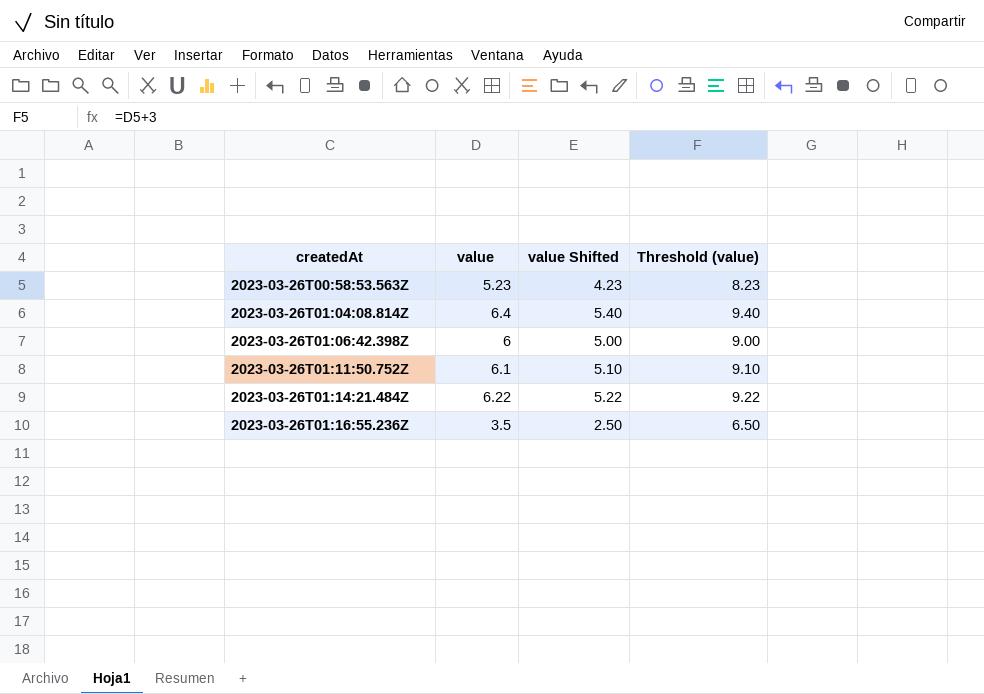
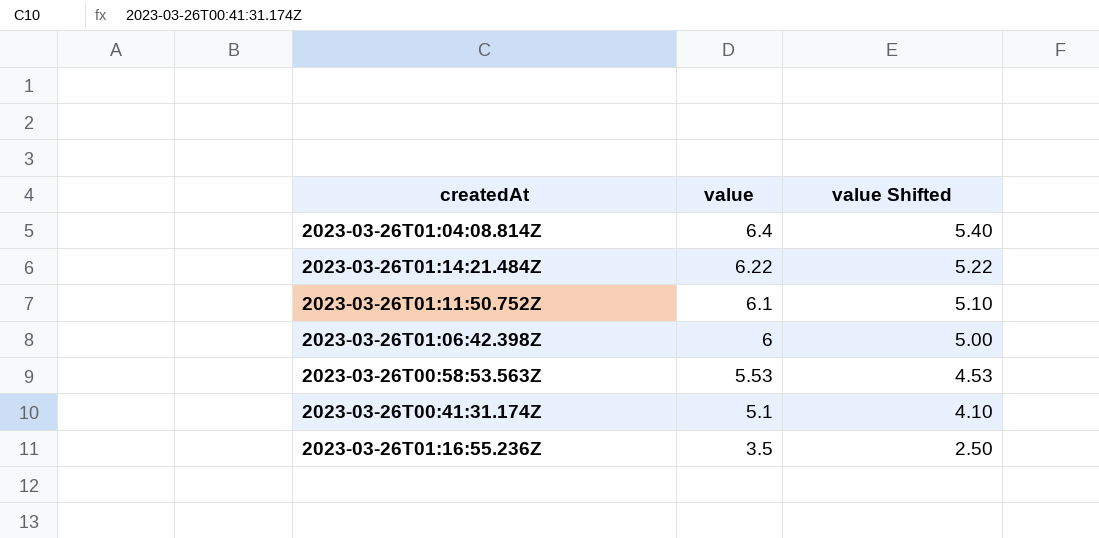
row order: createdAt ascending -> value descending
column Threshold (value) | formula: [value] + 3 -> none
2023-03-26T00:58:53.563Z | value: 5.23 -> 5.53
2023-03-26T00:58:53.563Z | value Shifted: 4.23 -> 4.53
row 2023-03-26T00:41:31.174Z: none -> 5.1 | 4.10

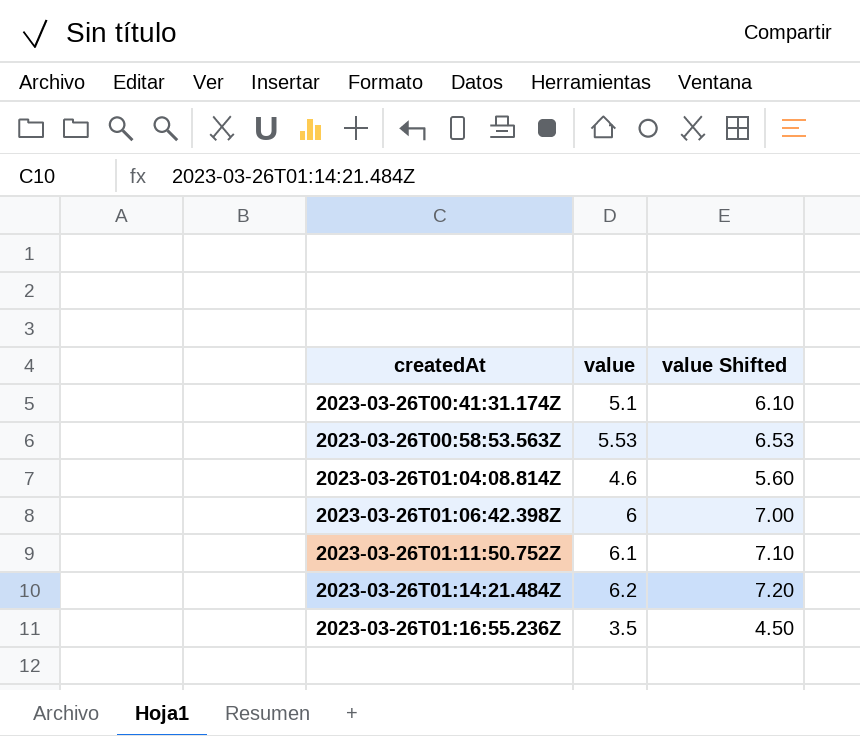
row order: value descending -> createdAt ascending
column value Shifted | formula: [value] - 1 -> [value] + 1
2023-03-26T01:04:08.814Z | value: 6.4 -> 4.6
2023-03-26T01:14:21.484Z | value: 6.22 -> 6.2

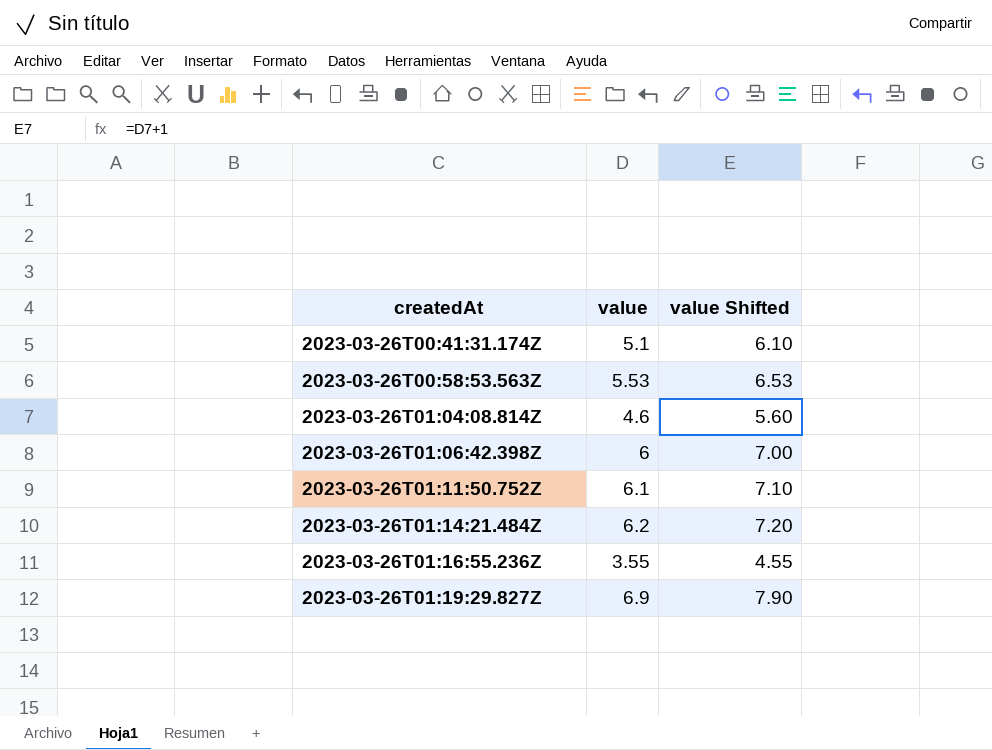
2023-03-26T01:16:55.236Z | value: 3.5 -> 3.55
2023-03-26T01:16:55.236Z | value Shifted: 4.50 -> 4.55
row 2023-03-26T01:19:29.827Z: none -> 6.9 | 7.90

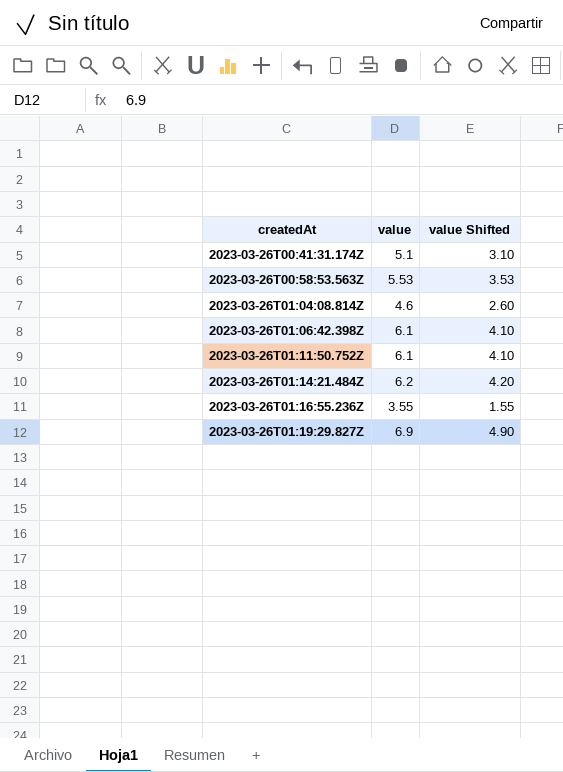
column value Shifted | formula: [value] + 1 -> [value] - 2
2023-03-26T01:06:42.398Z | value: 6 -> 6.1

